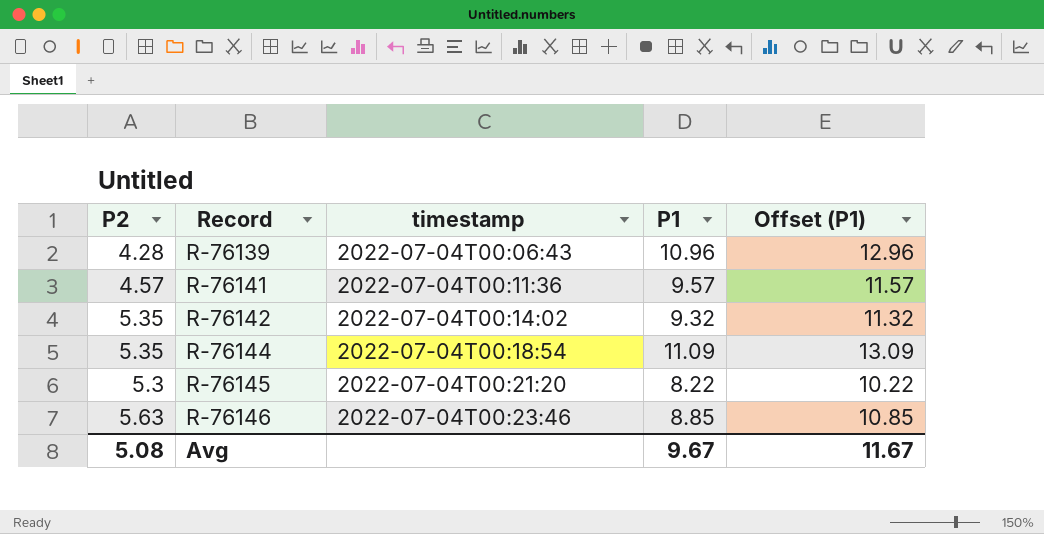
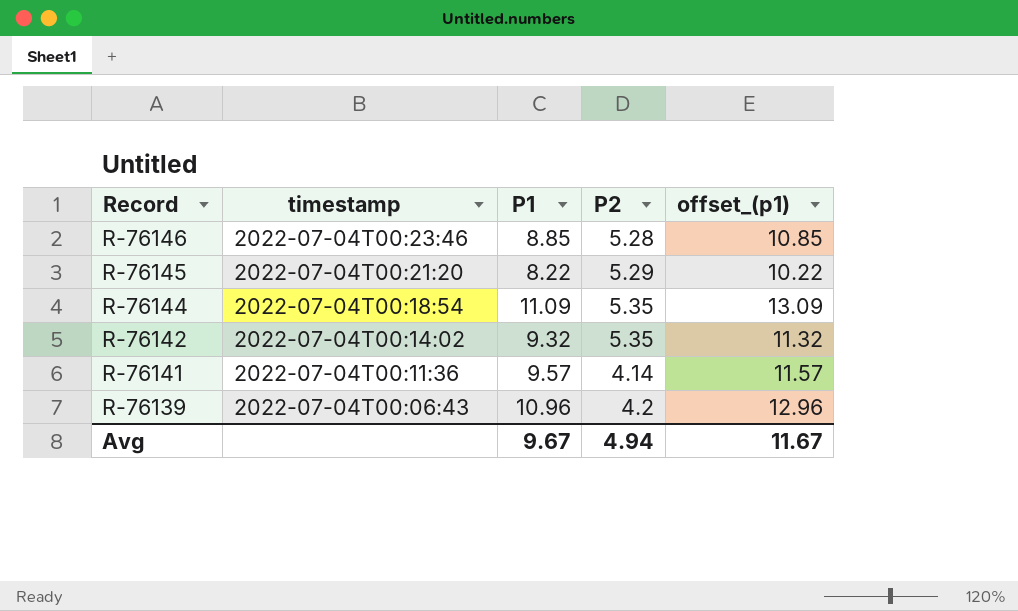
row order: Record ascending -> Record descending
column P2 | position: 1 -> 4
column name: Offset (P1) -> offset_(p1)
R-76146 | P2: 5.63 -> 5.28
R-76145 | P2: 5.3 -> 5.29
R-76141 | P2: 4.57 -> 4.14
R-76139 | P2: 4.28 -> 4.2
Avg | P2: 5.08 -> 4.94

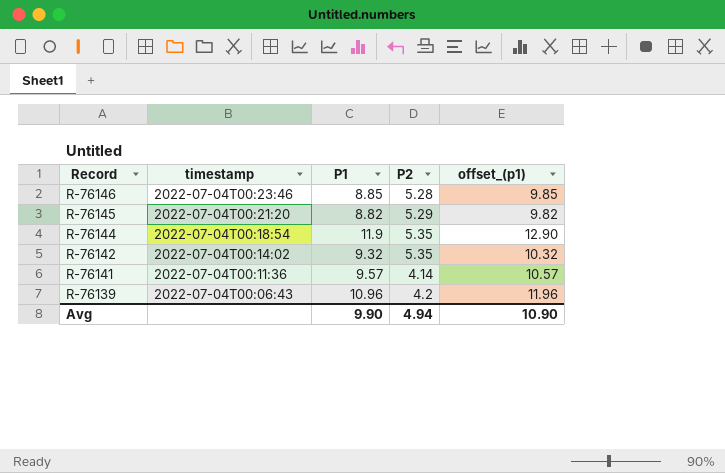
column offset_(p1) | formula: [P1] + 2 -> [P1] + 1
R-76145 | P1: 8.22 -> 8.82
R-76144 | P1: 11.09 -> 11.9
Avg | P1: 9.67 -> 9.90
Avg | offset_(p1): 11.67 -> 10.90

